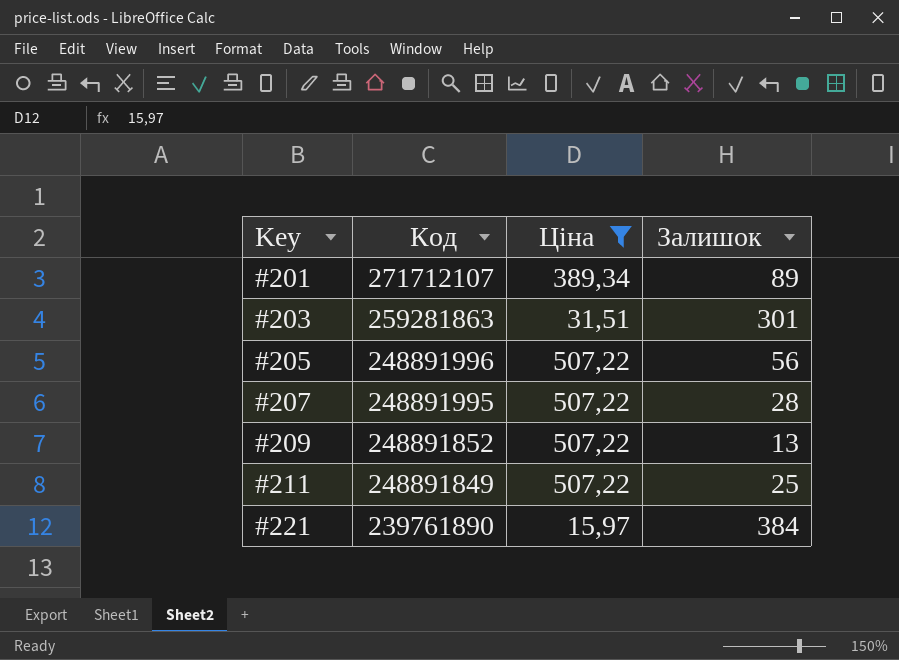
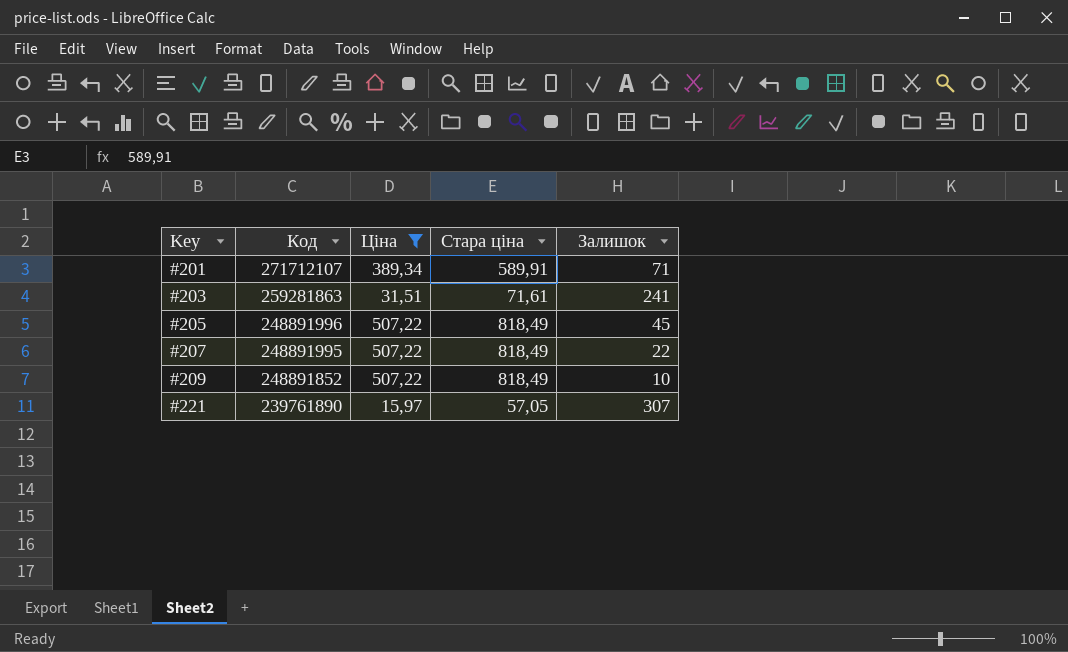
column Стара ціна | position: none -> 4
row #211: 248891849 | 507,22 | 25 -> none
#201 | Залишок: 89 -> 71
#203 | Залишок: 301 -> 241
#205 | Залишок: 56 -> 45
#207 | Залишок: 28 -> 22
#209 | Залишок: 13 -> 10
#221 | Залишок: 384 -> 307

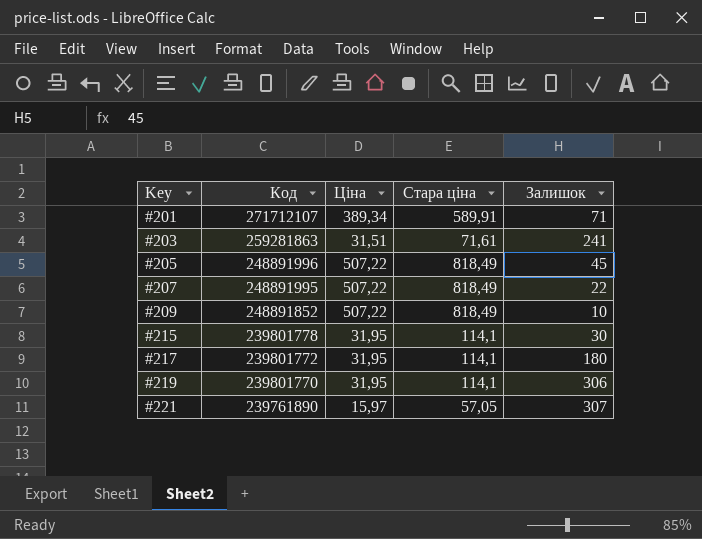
filter: Ціна != 31,95 -> none

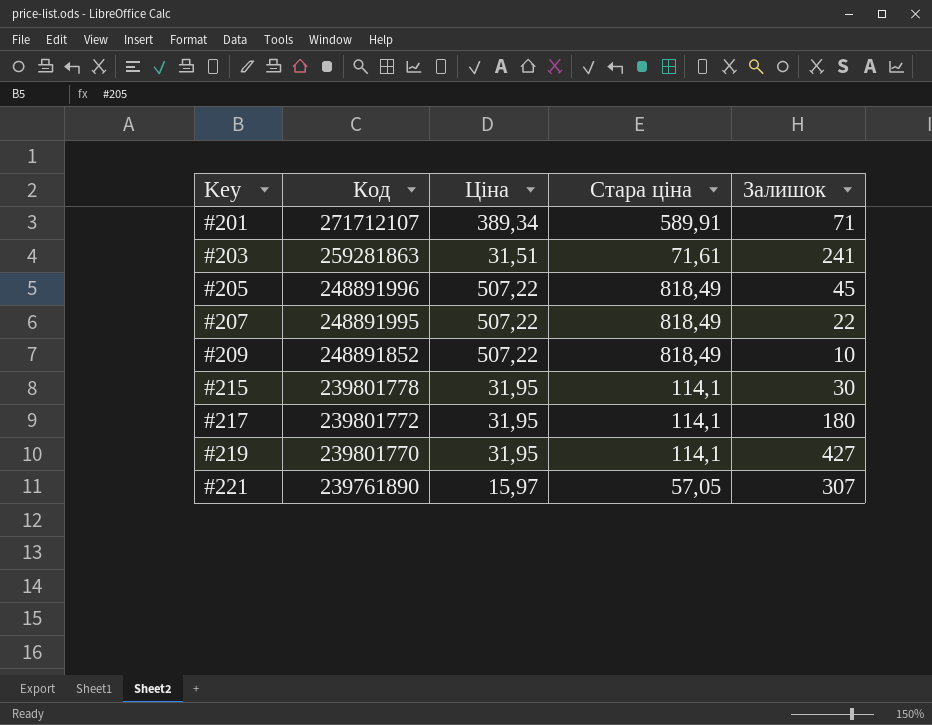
#219 | Залишок: 306 -> 427

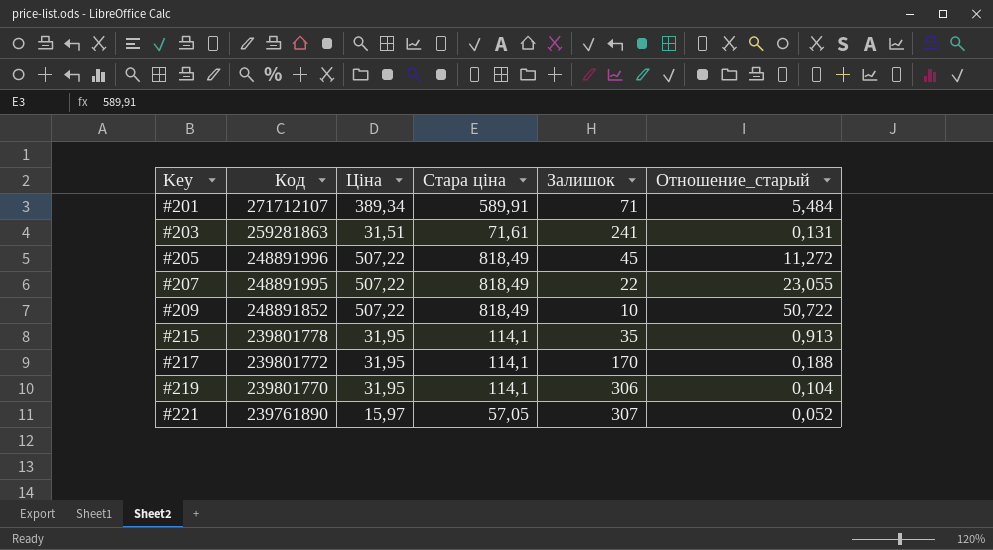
column Отношение_старый | formula: none -> [Ціна] / [Залишок]
#215 | Залишок: 30 -> 35
#217 | Залишок: 180 -> 170
#219 | Залишок: 427 -> 306

